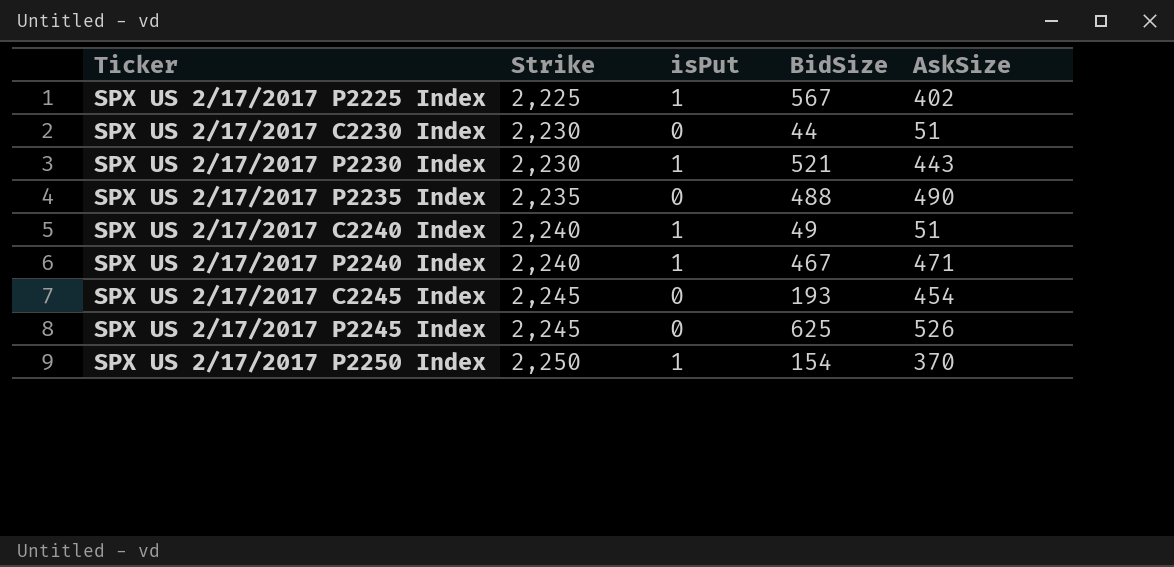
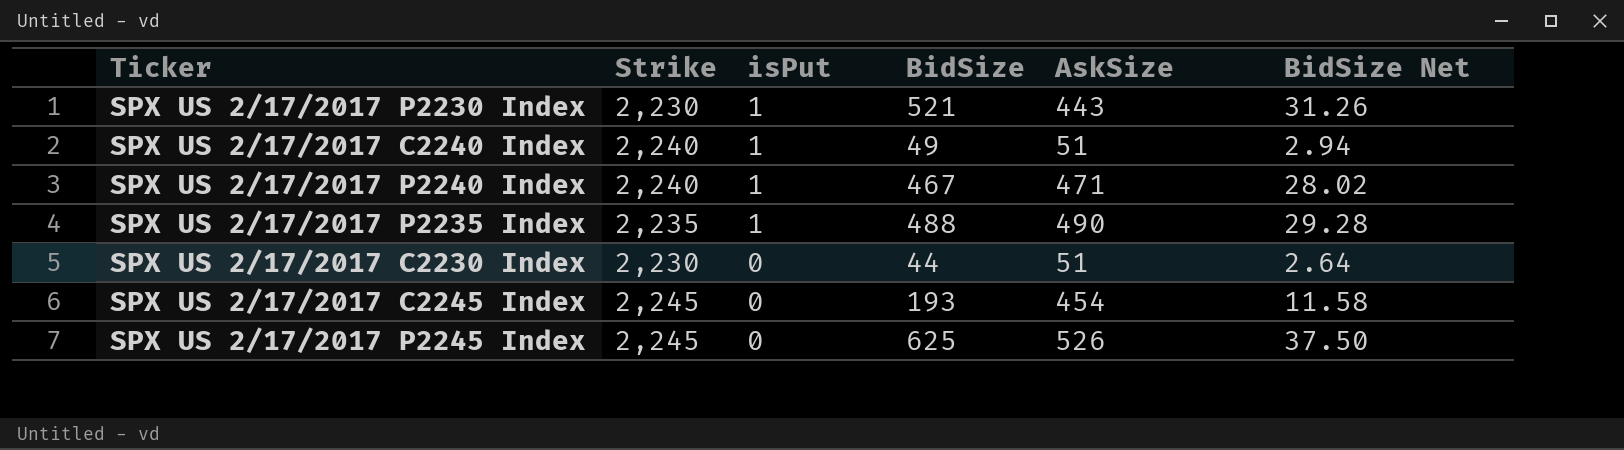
row order: Strike ascending -> isPut descending
column BidSize Net | formula: none -> [BidSize] * 0.06
row SPX US 2/17/2017 P2225 Index: 2,225 | 1 | 567 | 402 -> none
row SPX US 2/17/2017 P2250 Index: 2,250 | 1 | 154 | 370 -> none
SPX US 2/17/2017 P2235 Index | isPut: 0 -> 1

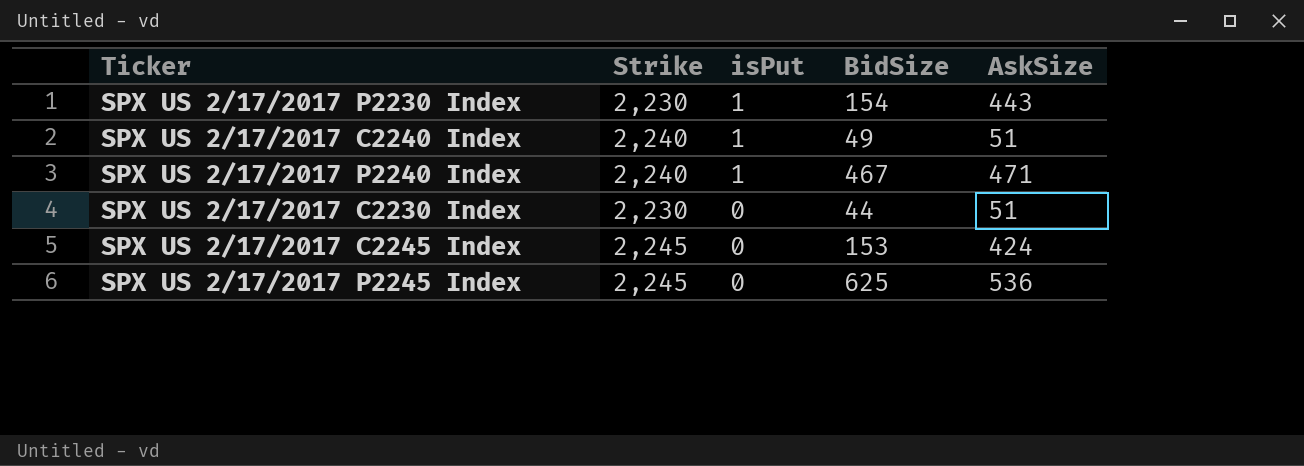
column BidSize Net | formula: [BidSize] * 0.06 -> none
row SPX US 2/17/2017 P2235 Index: 2,235 | 1 | 488 | 490 | 29.28 -> none
SPX US 2/17/2017 P2230 Index | BidSize: 521 -> 154
SPX US 2/17/2017 C2245 Index | BidSize: 193 -> 153
SPX US 2/17/2017 C2245 Index | AskSize: 454 -> 424
SPX US 2/17/2017 P2245 Index | AskSize: 526 -> 536

